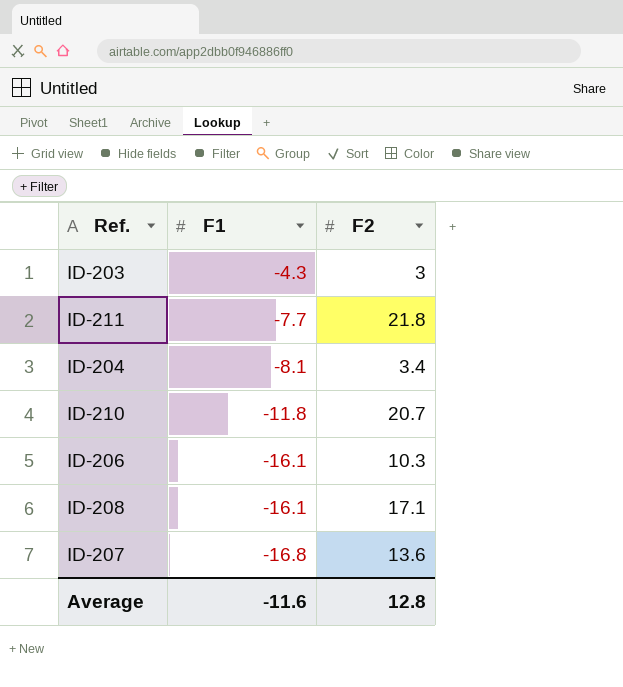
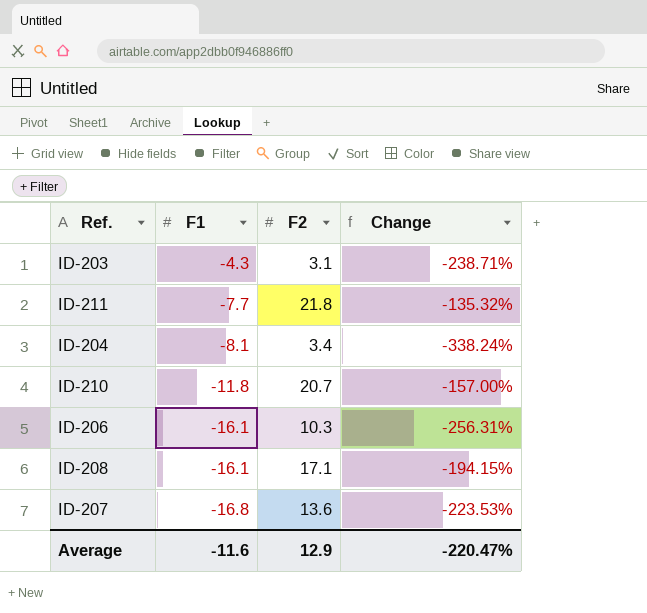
column Change | formula: none -> ([F1] - [F2]) / [F2]
ID-203 | F2: 3 -> 3.1
Average | F2: 12.8 -> 12.9

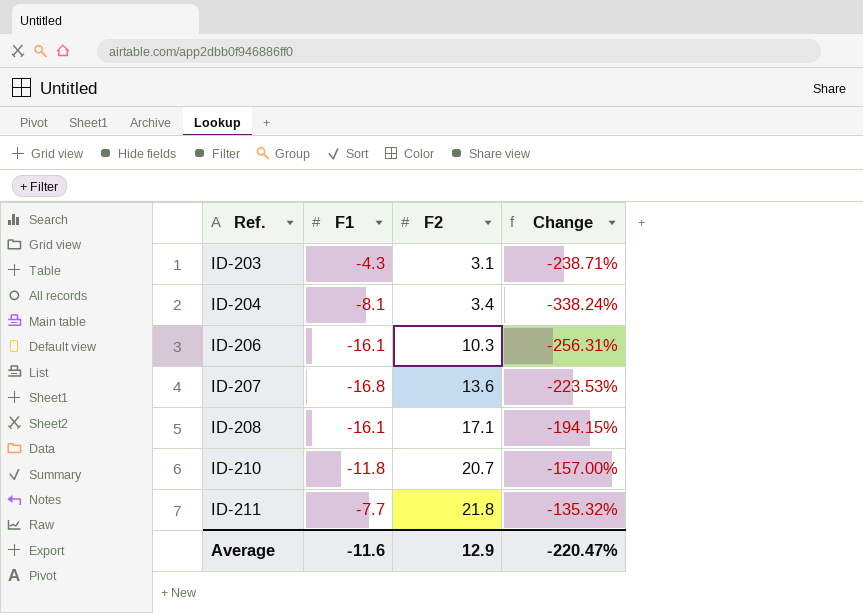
row order: F1 descending -> Ref. ascending

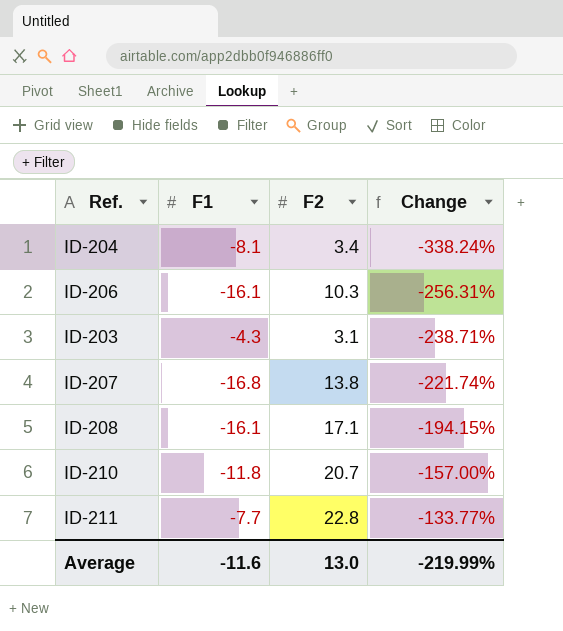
row order: Ref. ascending -> Change ascending
ID-207 | F2: 13.6 -> 13.8
ID-207 | Change: -223.53% -> -221.74%
ID-211 | F2: 21.8 -> 22.8
ID-211 | Change: -135.32% -> -133.77%
Average | F2: 12.9 -> 13.0
Average | Change: -220.47% -> -219.99%

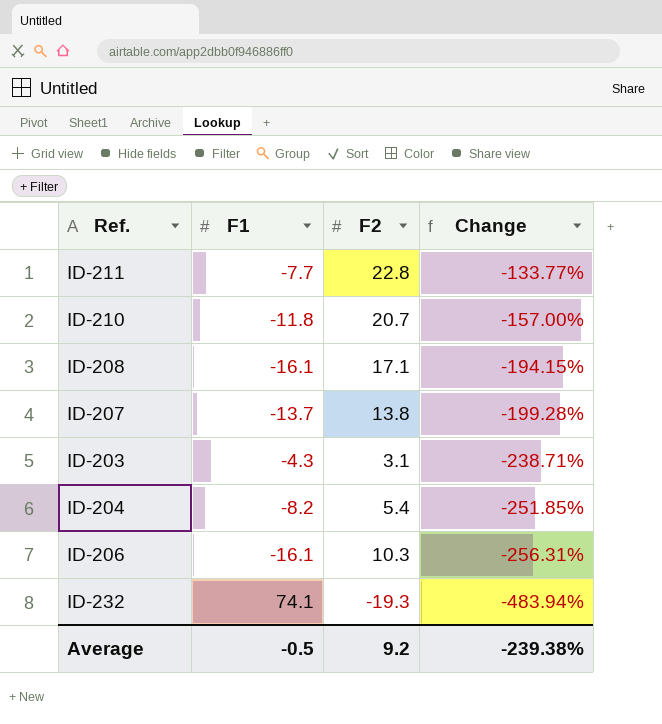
row order: Change ascending -> Change descending
ID-207 | F1: -16.8 -> -13.7
ID-207 | Change: -221.74% -> -199.28%
ID-204 | F1: -8.1 -> -8.2
ID-204 | F2: 3.4 -> 5.4
ID-204 | Change: -338.24% -> -251.85%
row ID-232: none -> 74.1 | -19.3 | -483.94%
Average | F1: -11.6 -> -0.5
Average | F2: 13.0 -> 9.2
Average | Change: -219.99% -> -239.38%

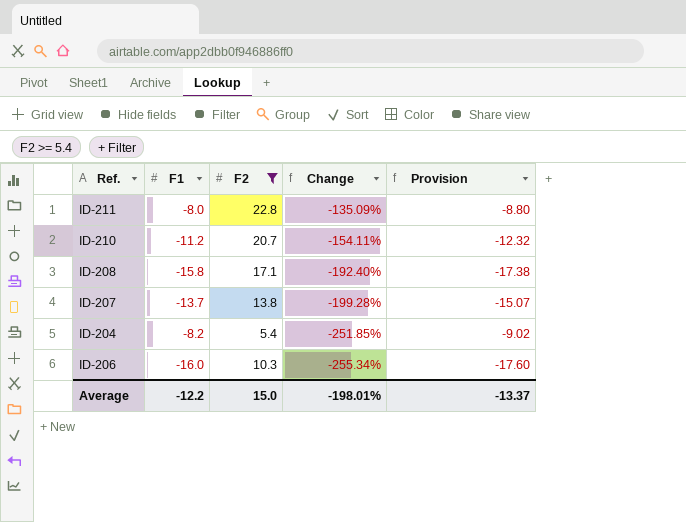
filter: none -> F2 >= 5.4
column Provision | formula: none -> [F1] * 1.1
ID-211 | F1: -7.7 -> -8.0
ID-211 | Change: -133.77% -> -135.09%
ID-210 | F1: -11.8 -> -11.2
ID-210 | Change: -157.00% -> -154.11%
ID-208 | F1: -16.1 -> -15.8
ID-208 | Change: -194.15% -> -192.40%
ID-206 | F1: -16.1 -> -16.0
ID-206 | Change: -256.31% -> -255.34%
Average | F1: -0.5 -> -12.2
Average | F2: 9.2 -> 15.0
Average | Change: -239.38% -> -198.01%

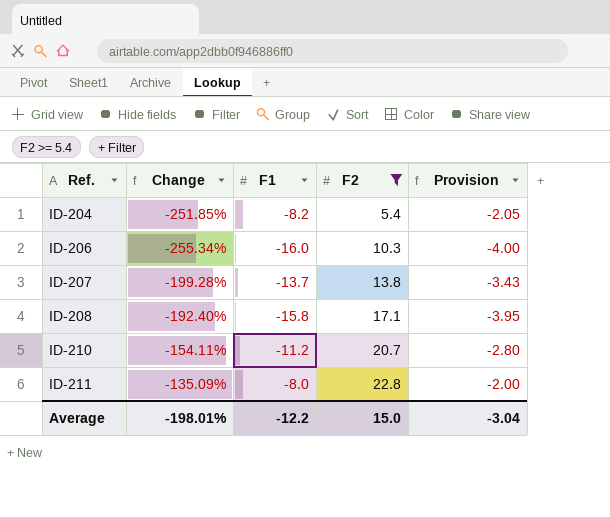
row order: Change descending -> Ref. ascending
column Change | position: 4 -> 2
column Provision | formula: [F1] * 1.1 -> [F1] * 0.25
Average | Provision: -13.37 -> -3.04

